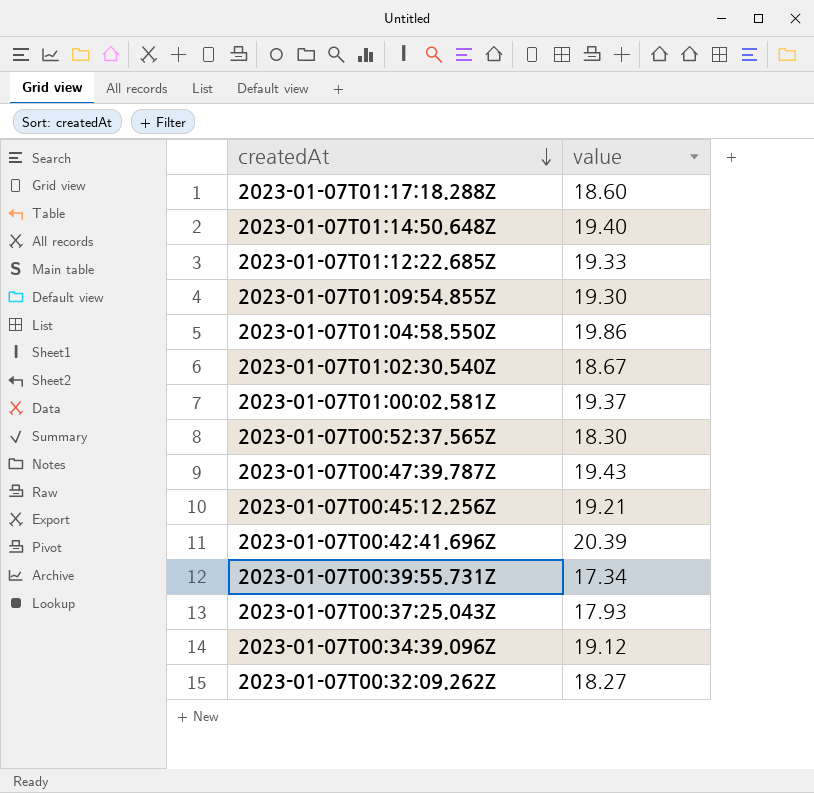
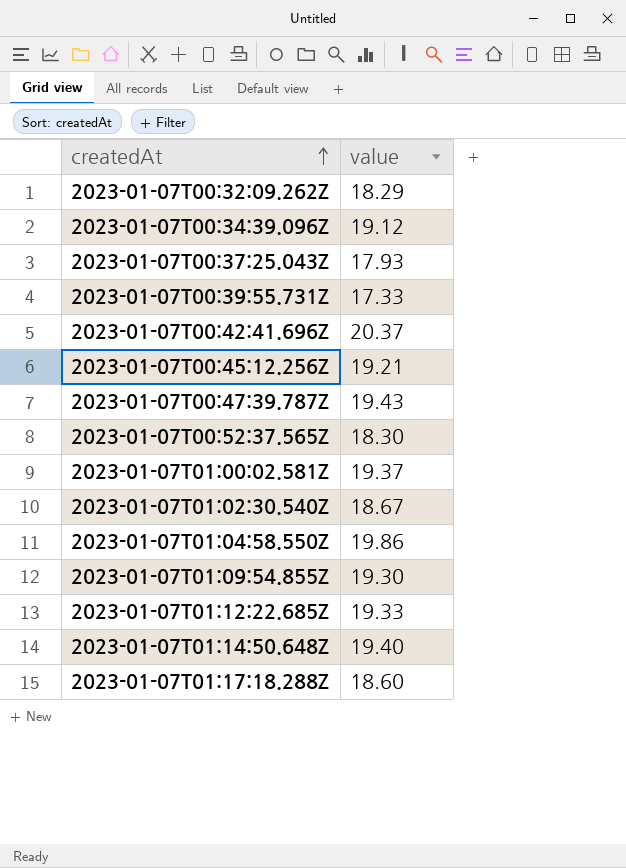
row order: createdAt descending -> createdAt ascending
2023-01-07T00:32:09.262Z | value: 18.27 -> 18.29
2023-01-07T00:39:55.731Z | value: 17.34 -> 17.33
2023-01-07T00:42:41.696Z | value: 20.39 -> 20.37

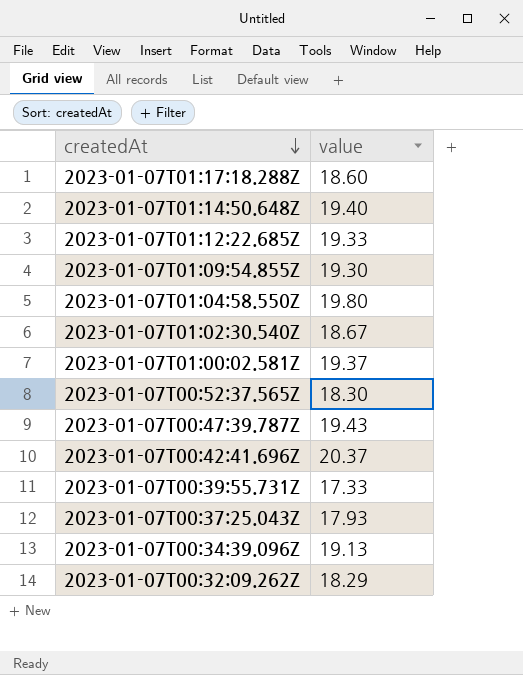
row order: createdAt ascending -> createdAt descending
row 2023-01-07T00:45:12.256Z: 19.21 -> none
2023-01-07T01:04:58.550Z | value: 19.86 -> 19.80
2023-01-07T00:34:39.096Z | value: 19.12 -> 19.13

